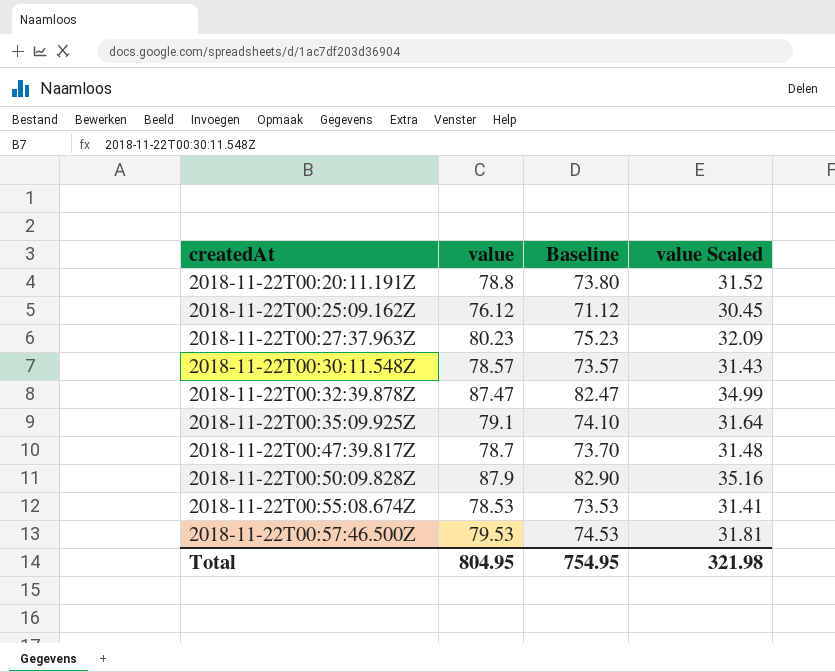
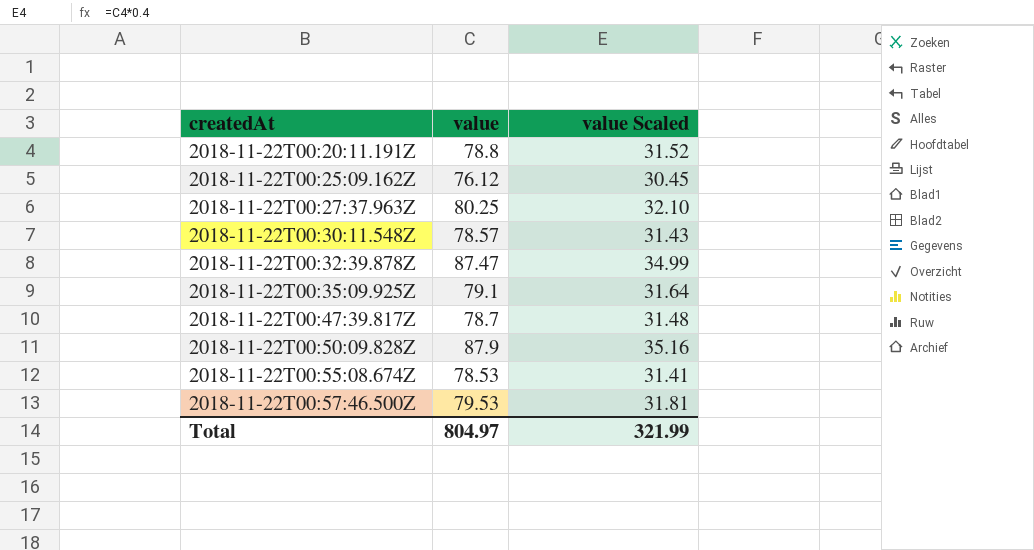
column Baseline | formula: [value] - 5 -> none
2018-11-22T00:27:37.963Z | value: 80.23 -> 80.25
2018-11-22T00:27:37.963Z | value Scaled: 32.09 -> 32.10
Total | value: 804.95 -> 804.97
Total | value Scaled: 321.98 -> 321.99

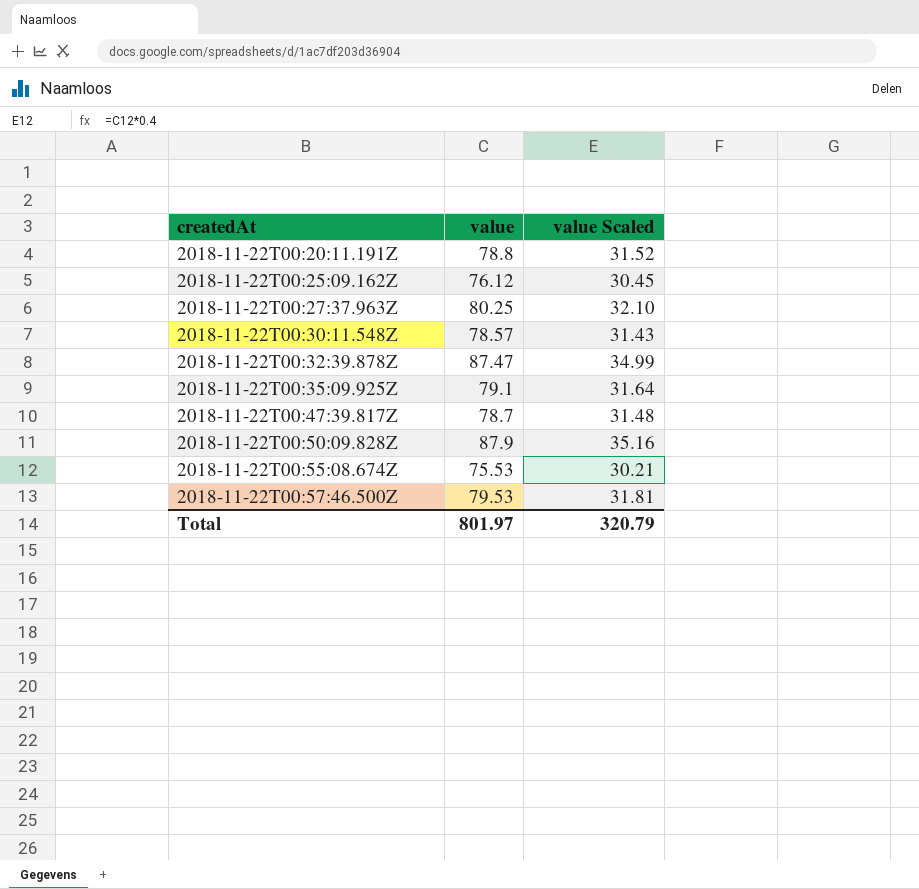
2018-11-22T00:55:08.674Z | value: 78.53 -> 75.53
2018-11-22T00:55:08.674Z | value Scaled: 31.41 -> 30.21
Total | value: 804.97 -> 801.97
Total | value Scaled: 321.99 -> 320.79

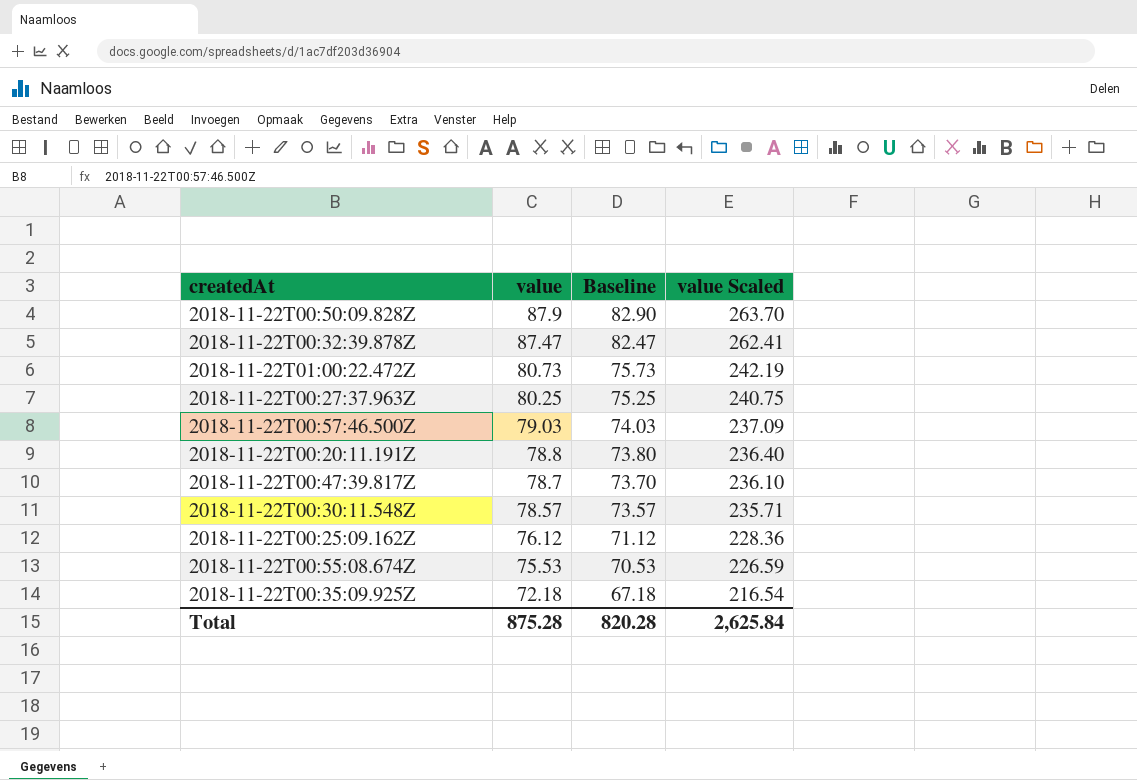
row order: createdAt ascending -> value descending
column Baseline | formula: none -> [value] - 5
column value Scaled | formula: [value] * 0.4 -> [value] * 3
row 2018-11-22T01:00:22.472Z: none -> 80.73 | 75.73 | 242.19
2018-11-22T00:57:46.500Z | value: 79.53 -> 79.03
2018-11-22T00:35:09.925Z | value: 79.1 -> 72.18
Total | value: 801.97 -> 875.28
Total | value Scaled: 320.79 -> 2,625.84

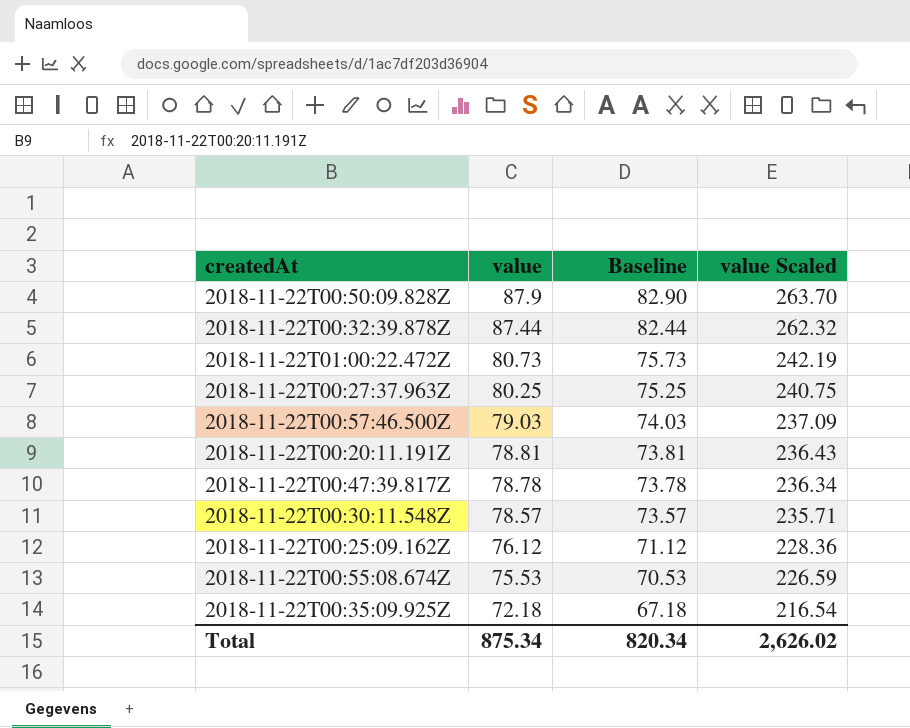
2018-11-22T00:32:39.878Z | value: 87.47 -> 87.44
2018-11-22T00:32:39.878Z | Baseline: 82.47 -> 82.44
2018-11-22T00:32:39.878Z | value Scaled: 262.41 -> 262.32
2018-11-22T00:20:11.191Z | value: 78.8 -> 78.81
2018-11-22T00:20:11.191Z | Baseline: 73.80 -> 73.81
2018-11-22T00:20:11.191Z | value Scaled: 236.40 -> 236.43
2018-11-22T00:47:39.817Z | value: 78.7 -> 78.78
2018-11-22T00:47:39.817Z | Baseline: 73.70 -> 73.78
2018-11-22T00:47:39.817Z | value Scaled: 236.10 -> 236.34
Total | value: 875.28 -> 875.34
Total | Baseline: 820.28 -> 820.34
Total | value Scaled: 2,625.84 -> 2,626.02

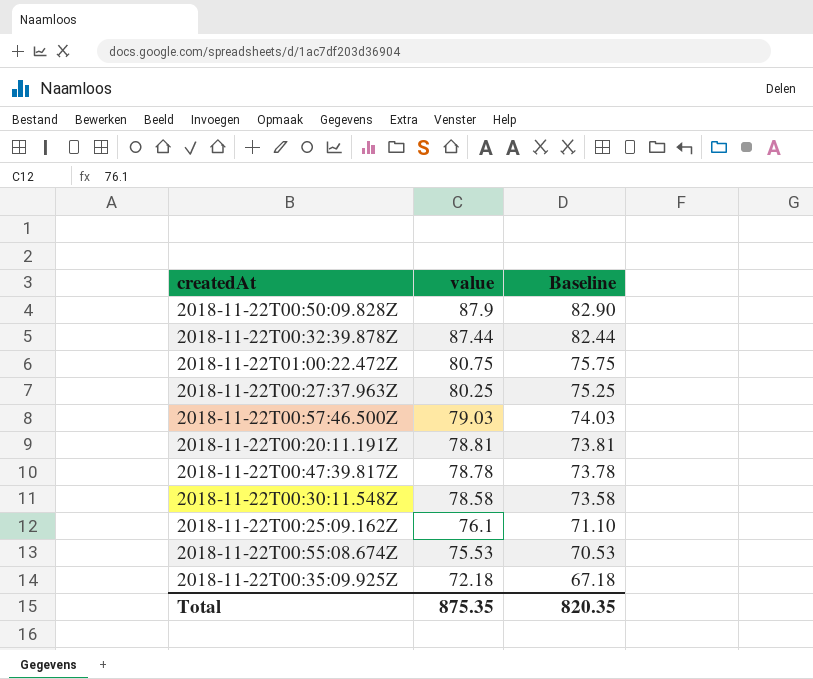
column value Scaled | formula: [value] * 3 -> none
2018-11-22T01:00:22.472Z | value: 80.73 -> 80.75
2018-11-22T01:00:22.472Z | Baseline: 75.73 -> 75.75
2018-11-22T00:30:11.548Z | value: 78.57 -> 78.58
2018-11-22T00:30:11.548Z | Baseline: 73.57 -> 73.58
2018-11-22T00:25:09.162Z | value: 76.12 -> 76.1
2018-11-22T00:25:09.162Z | Baseline: 71.12 -> 71.10
Total | value: 875.34 -> 875.35
Total | Baseline: 820.34 -> 820.35

